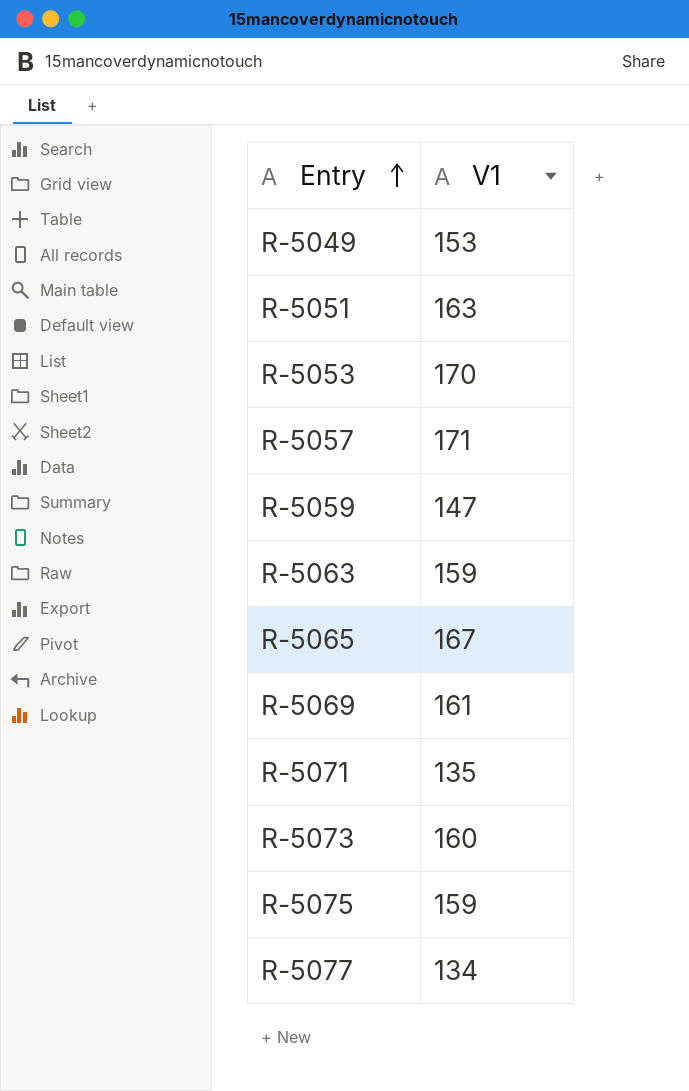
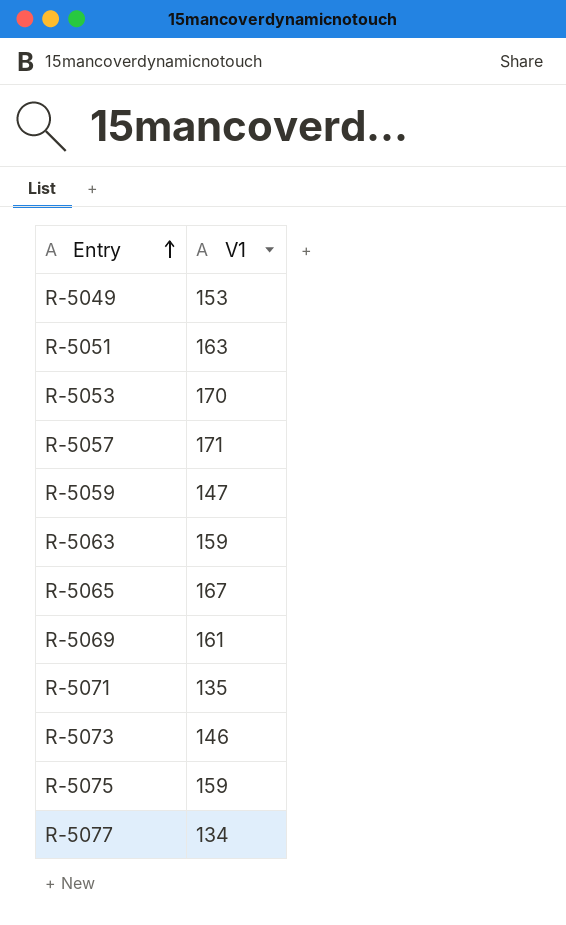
R-5073 | V1: 160 -> 146

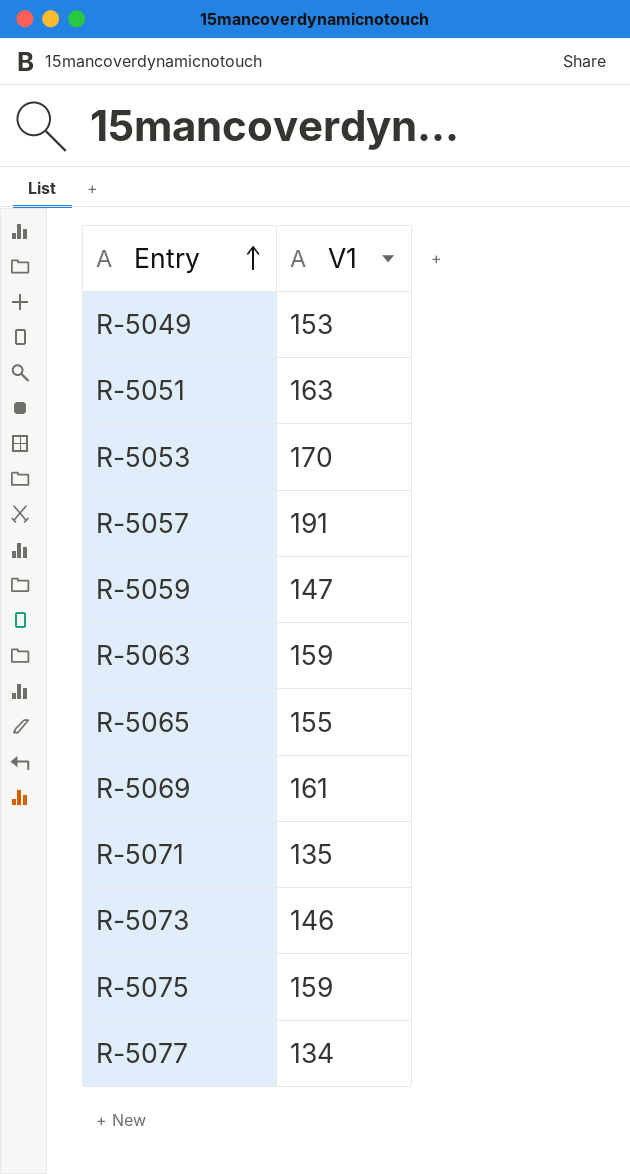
R-5057 | V1: 171 -> 191
R-5065 | V1: 167 -> 155

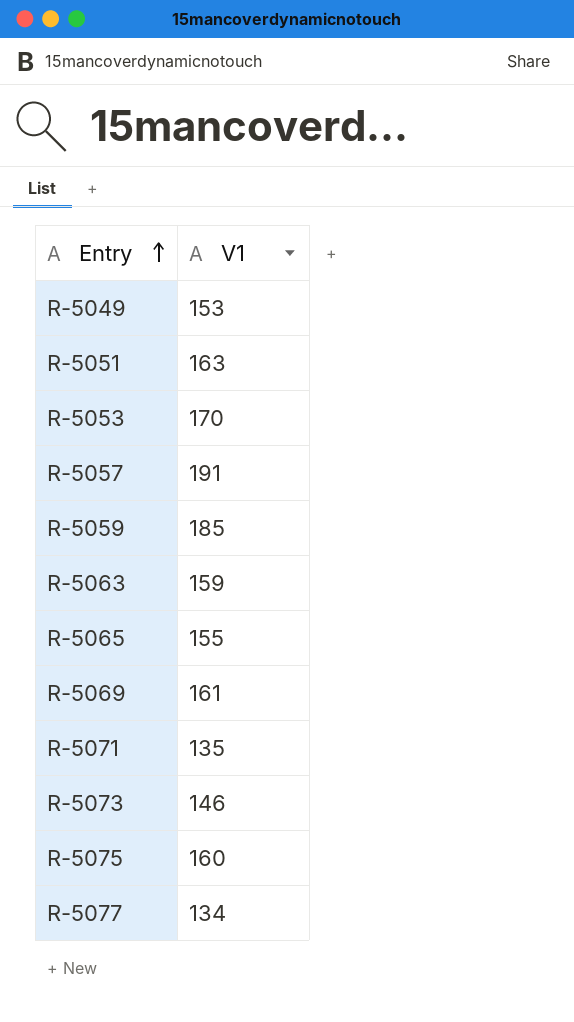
R-5059 | V1: 147 -> 185
R-5075 | V1: 159 -> 160

